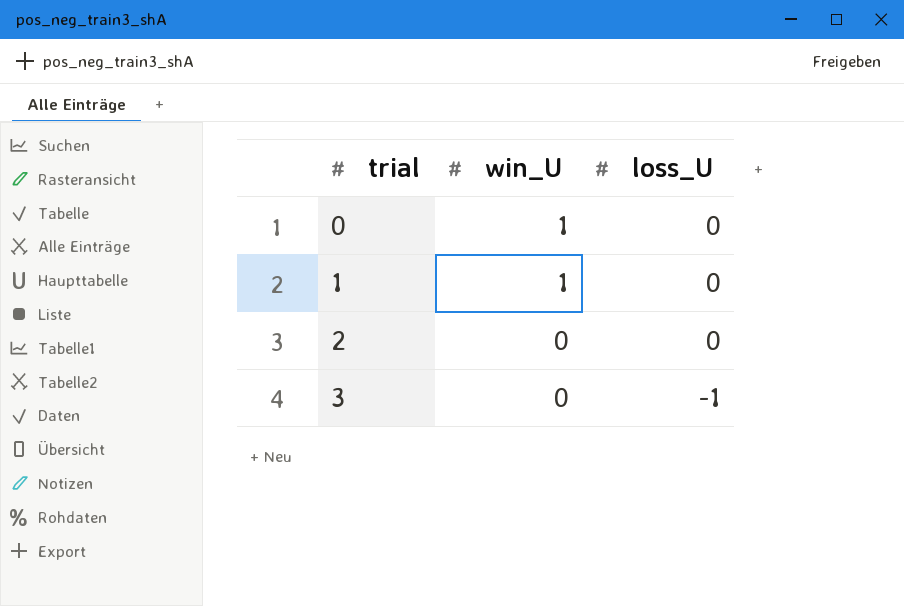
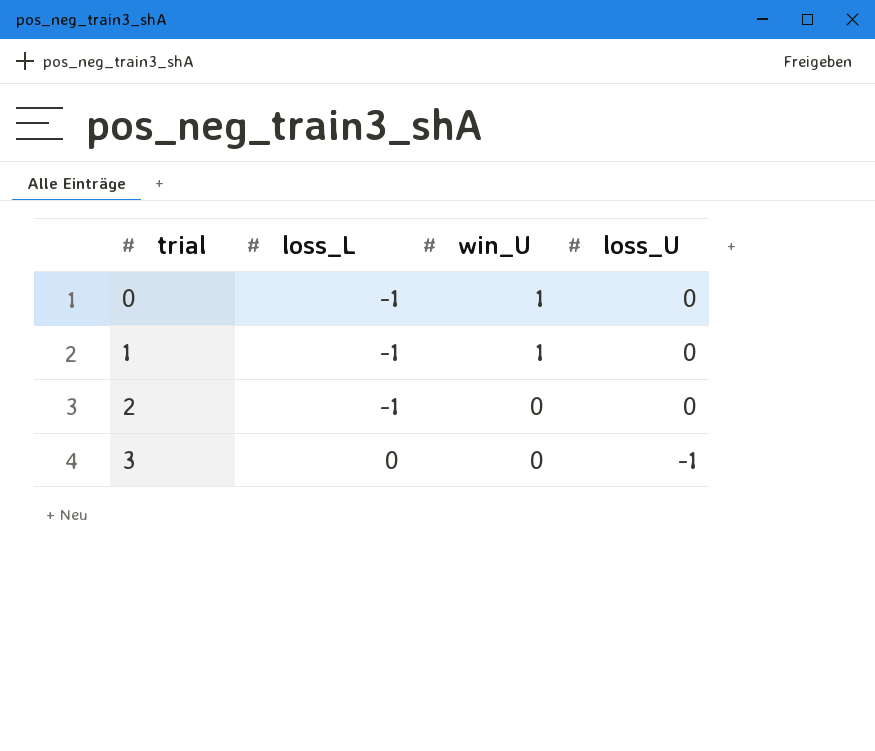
column loss_L | position: none -> 2

